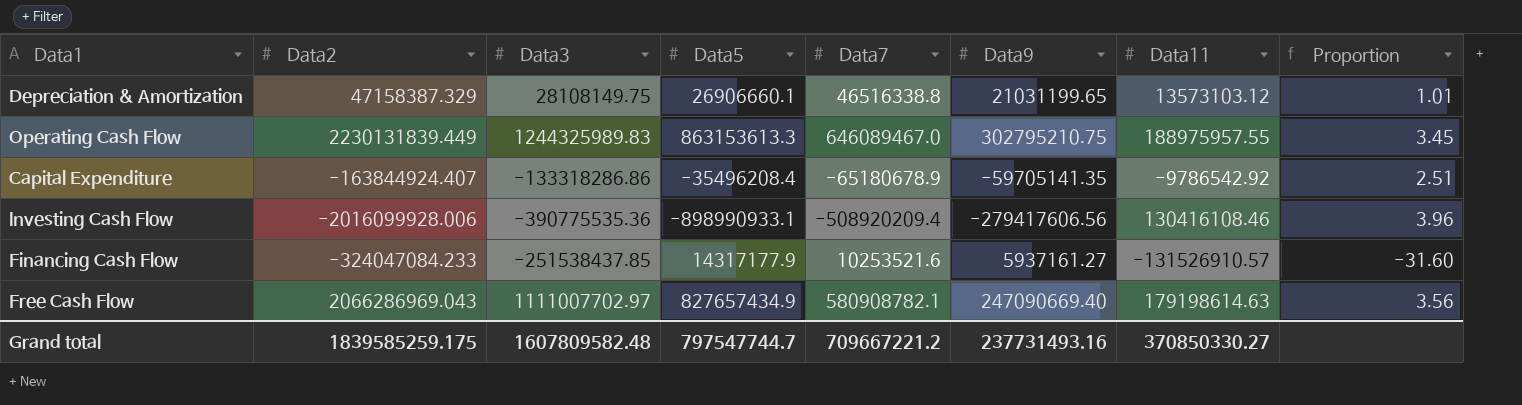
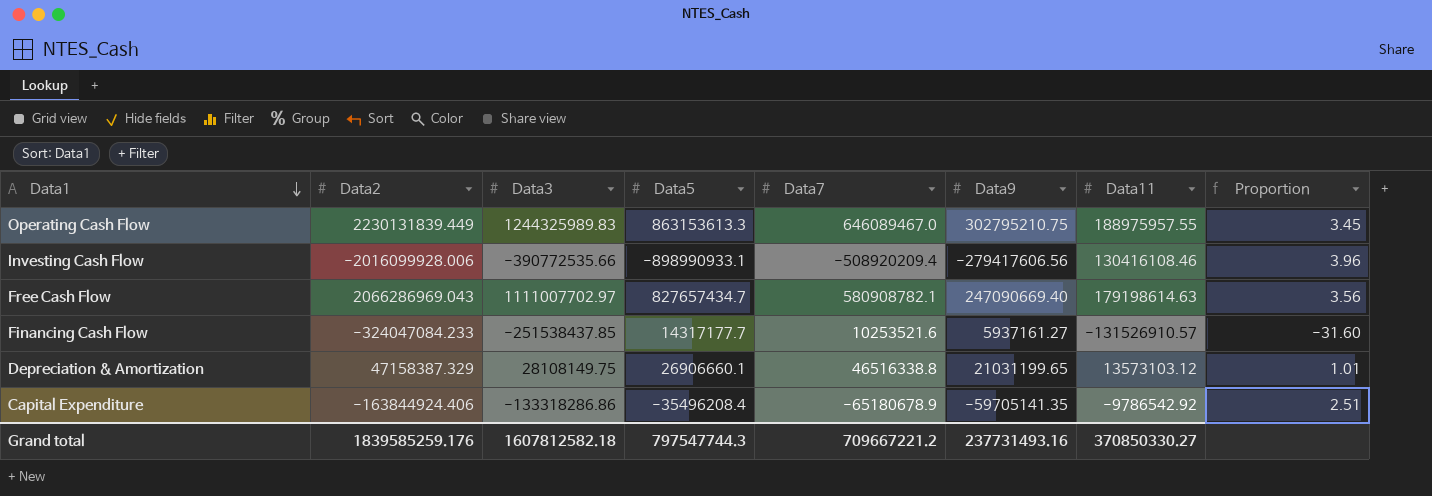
row order: none -> Data1 descending
Investing Cash Flow | Data3: -390775535.36 -> -390772535.66
Free Cash Flow | Data5: 827657434.9 -> 827657434.7
Financing Cash Flow | Data5: 14317177.9 -> 14317177.7
Capital Expenditure | Data2: -163844924.407 -> -163844924.406
Grand total | Data2: 1839585259.175 -> 1839585259.176
Grand total | Data3: 1607809582.48 -> 1607812582.18
Grand total | Data5: 797547744.7 -> 797547744.3

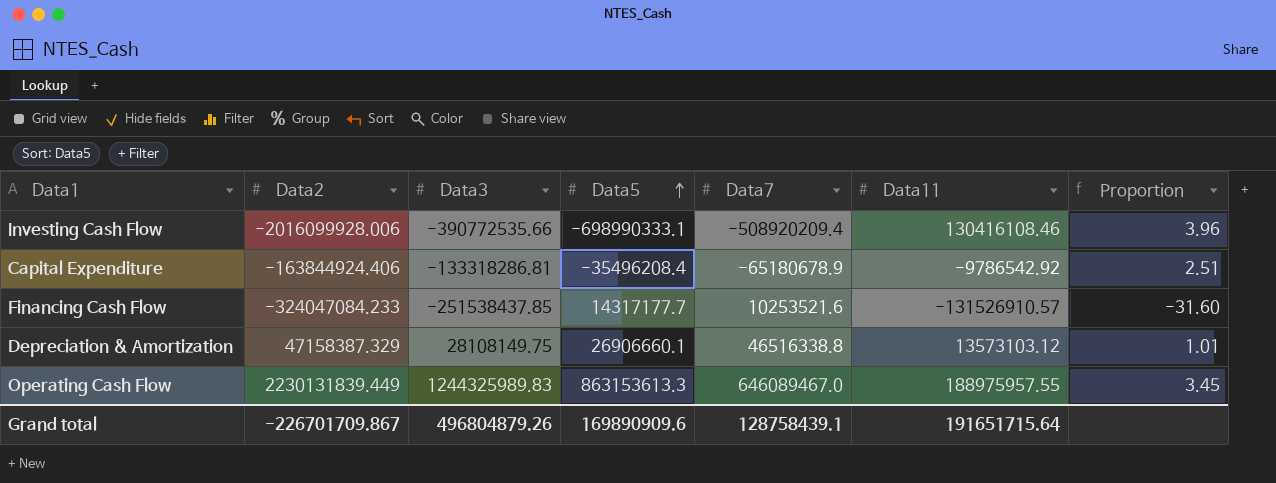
row order: Data1 descending -> Data5 ascending
column Data9 | position: 6 -> none
row Free Cash Flow: 2066286969.043 | 1111007702.97 | 827657434.7 | 580908782.1 | 247090669.40 | 179198614.63 | 3.56 -> none
Investing Cash Flow | Data5: -898990933.1 -> -698990333.1
Capital Expenditure | Data3: -133318286.86 -> -133318286.81
Grand total | Data2: 1839585259.176 -> -226701709.867
Grand total | Data3: 1607812582.18 -> 496804879.26
Grand total | Data5: 797547744.3 -> 169890909.6
Grand total | Data7: 709667221.2 -> 128758439.1
Grand total | Data11: 370850330.27 -> 191651715.64

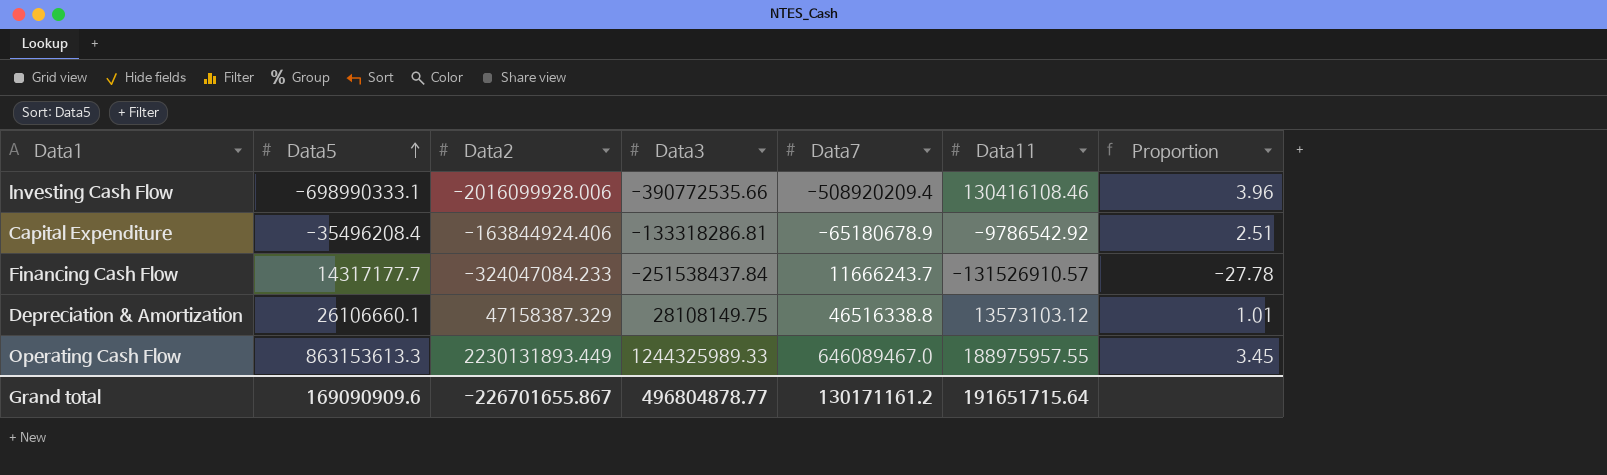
column Data5 | position: 4 -> 2
Financing Cash Flow | Data3: -251538437.85 -> -251538437.84
Financing Cash Flow | Data7: 10253521.6 -> 11666243.7
Financing Cash Flow | Proportion: -31.60 -> -27.78
Depreciation & Amortization | Data5: 26906660.1 -> 26106660.1
Operating Cash Flow | Data2: 2230131839.449 -> 2230131893.449
Operating Cash Flow | Data3: 1244325989.83 -> 1244325989.33
Grand total | Data5: 169890909.6 -> 169090909.6
Grand total | Data2: -226701709.867 -> -226701655.867
Grand total | Data3: 496804879.26 -> 496804878.77
Grand total | Data7: 128758439.1 -> 130171161.2

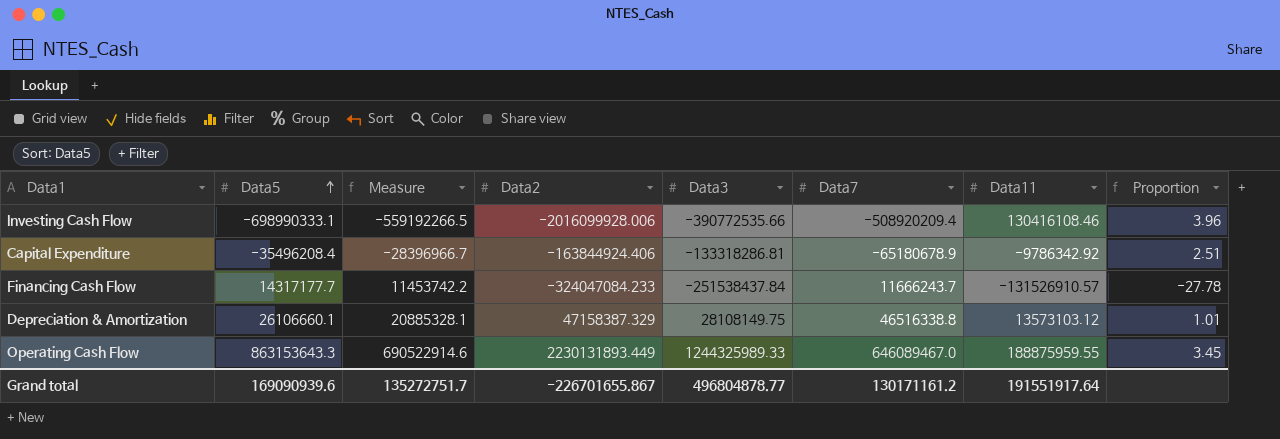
column Measure | formula: none -> [Data5] * 0.8
Capital Expenditure | Data11: -9786542.92 -> -9786342.92
Operating Cash Flow | Data5: 863153613.3 -> 863153643.3
Operating Cash Flow | Data11: 188975957.55 -> 188875959.55
Grand total | Data5: 169090909.6 -> 169090939.6
Grand total | Data11: 191651715.64 -> 191551917.64

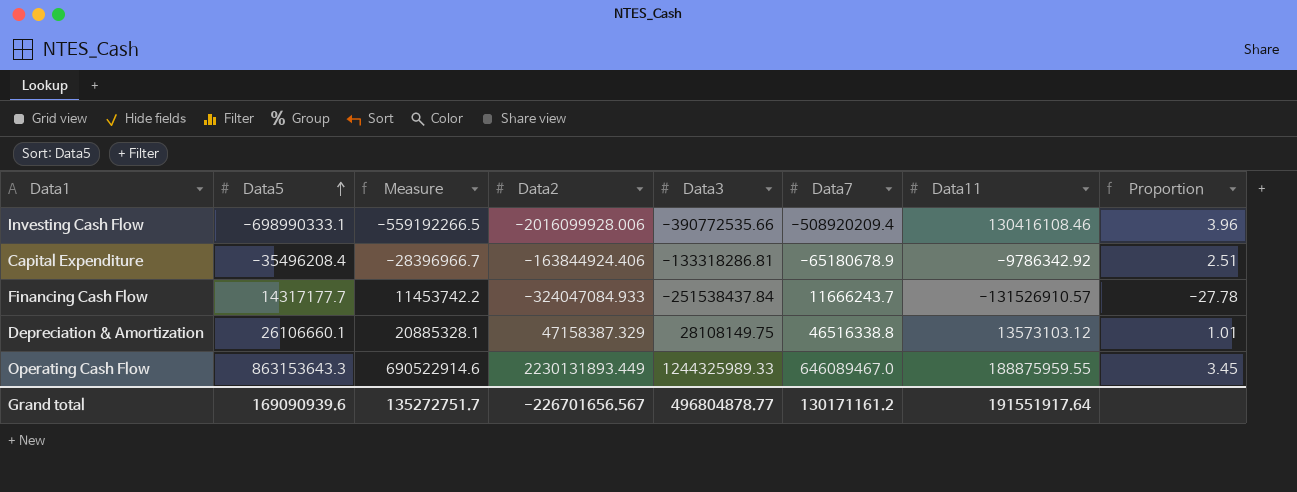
Financing Cash Flow | Data2: -324047084.233 -> -324047084.933
Grand total | Data2: -226701655.867 -> -226701656.567

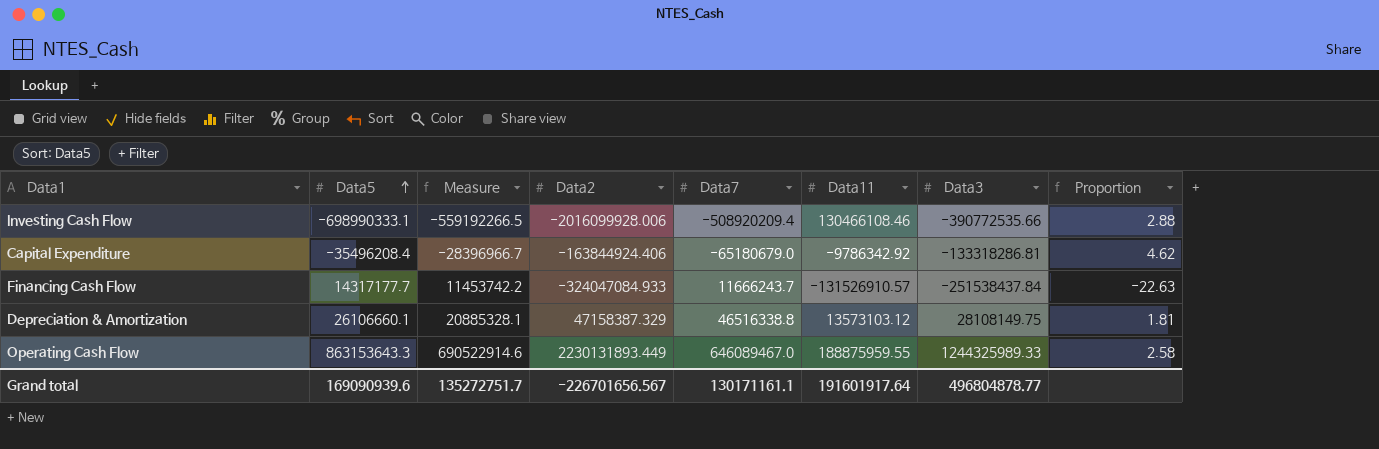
column Data3 | position: 5 -> 7
column Proportion | formula: [Data2] / [Data7] -> [Data2] / [Data5]
Investing Cash Flow | Data11: 130416108.46 -> 130466108.46
Capital Expenditure | Data7: -65180678.9 -> -65180679.0
Grand total | Data7: 130171161.2 -> 130171161.1
Grand total | Data11: 191551917.64 -> 191601917.64

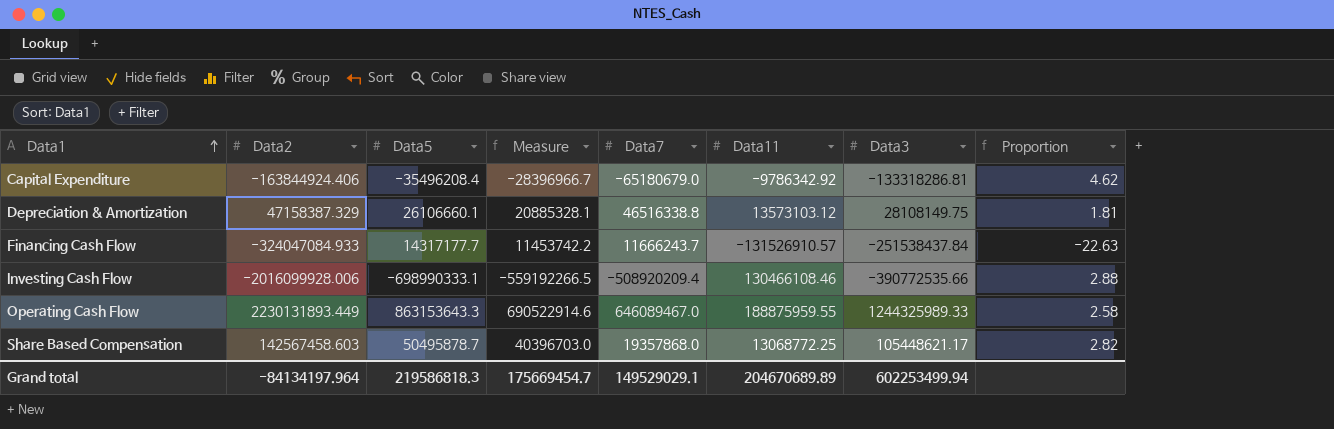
row order: Data5 ascending -> Data1 ascending
column Data2 | position: 4 -> 2
row Share Based Compensation: none -> 142567458.603 | 50495878.7 | 40396703.0 | 19357868.0 | 13068772.25 | 105448621.17 | 2.82
Grand total | Data2: -226701656.567 -> -84134197.964
Grand total | Data5: 169090939.6 -> 219586818.3
Grand total | Measure: 135272751.7 -> 175669454.7
Grand total | Data7: 130171161.1 -> 149529029.1
Grand total | Data11: 191601917.64 -> 204670689.89
Grand total | Data3: 496804878.77 -> 602253499.94

